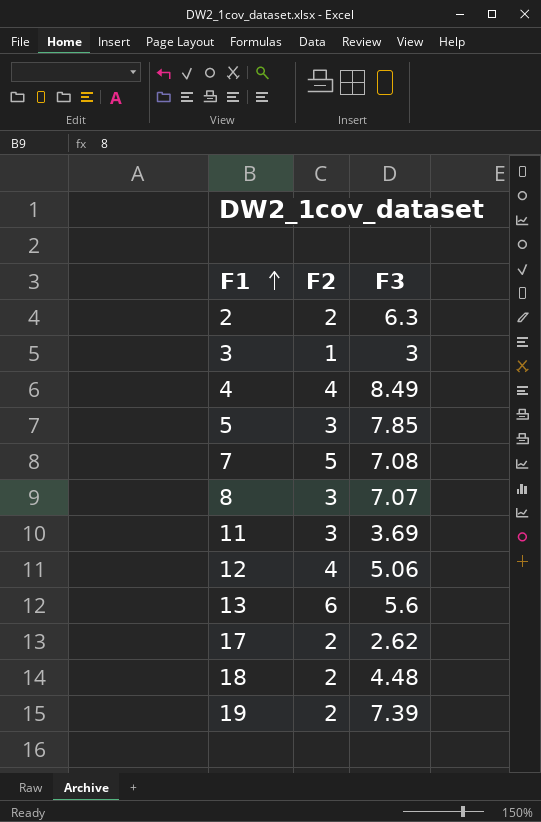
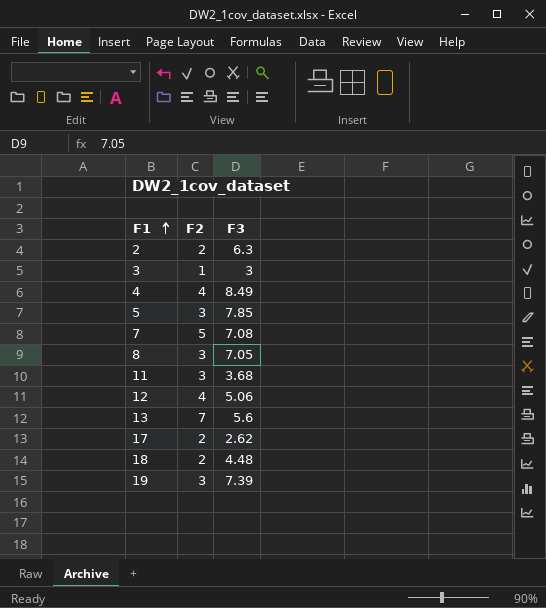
8 | F3: 7.07 -> 7.05
11 | F3: 3.69 -> 3.68
13 | F2: 6 -> 7
19 | F2: 2 -> 3

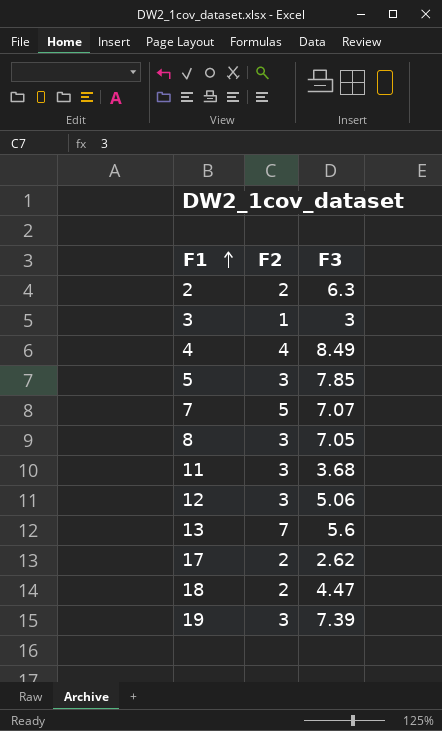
7 | F3: 7.08 -> 7.07
12 | F2: 4 -> 3
18 | F3: 4.48 -> 4.47

